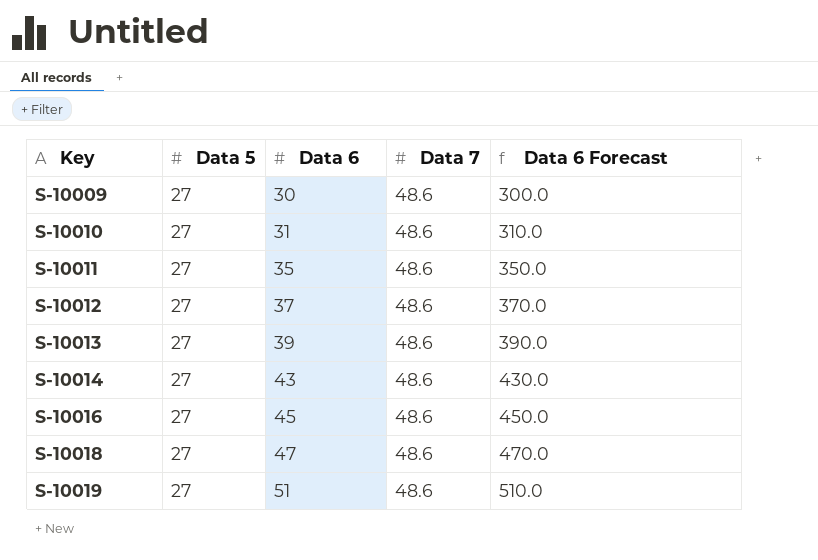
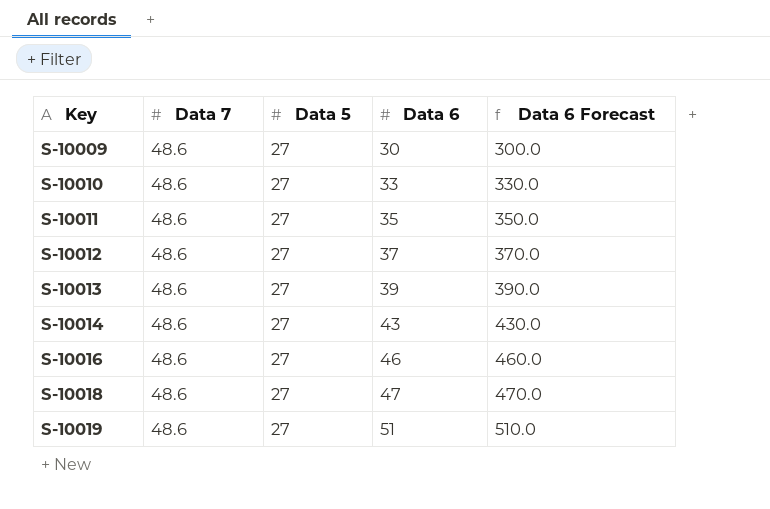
column Data 7 | position: 4 -> 2
S-10010 | Data 6: 31 -> 33
S-10010 | Data 6 Forecast: 310.0 -> 330.0
S-10016 | Data 6: 45 -> 46
S-10016 | Data 6 Forecast: 450.0 -> 460.0

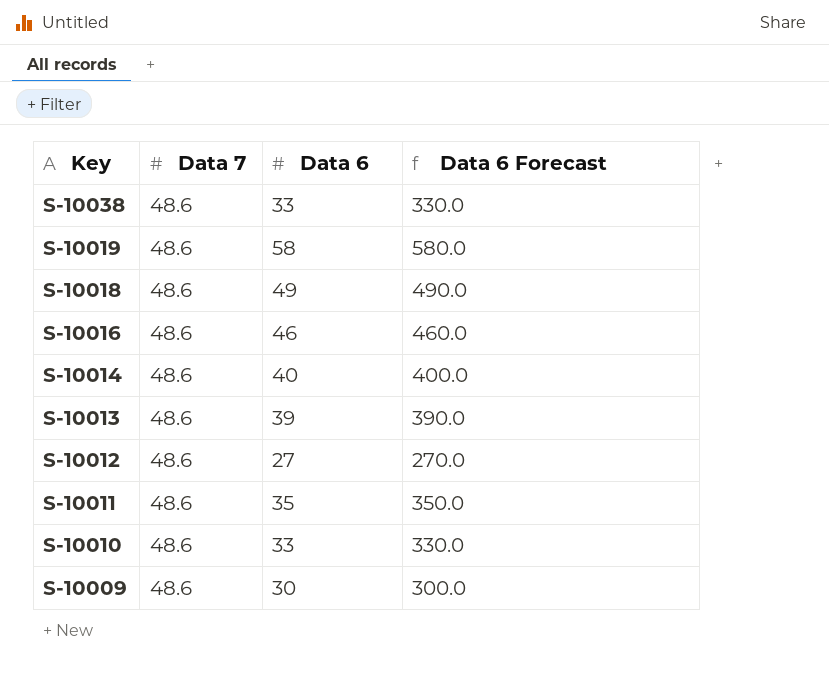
row order: Key ascending -> Key descending
column Data 5 | position: 3 -> none
row S-10038: none -> 48.6 | 33 | 330.0
S-10019 | Data 6: 51 -> 58
S-10019 | Data 6 Forecast: 510.0 -> 580.0
S-10018 | Data 6: 47 -> 49
S-10018 | Data 6 Forecast: 470.0 -> 490.0
S-10014 | Data 6: 43 -> 40
S-10014 | Data 6 Forecast: 430.0 -> 400.0
S-10012 | Data 6: 37 -> 27
S-10012 | Data 6 Forecast: 370.0 -> 270.0

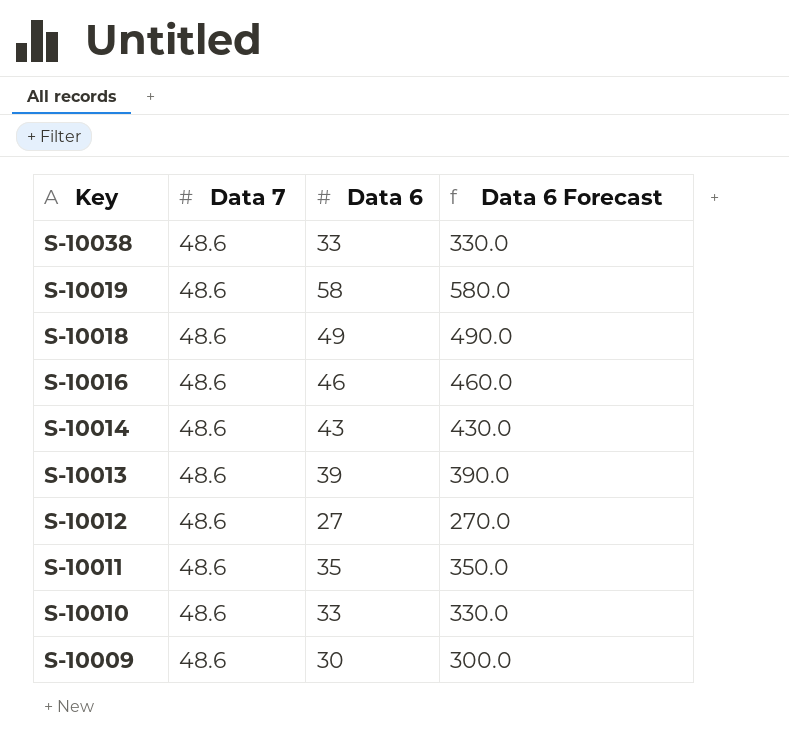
S-10014 | Data 6: 40 -> 43
S-10014 | Data 6 Forecast: 400.0 -> 430.0

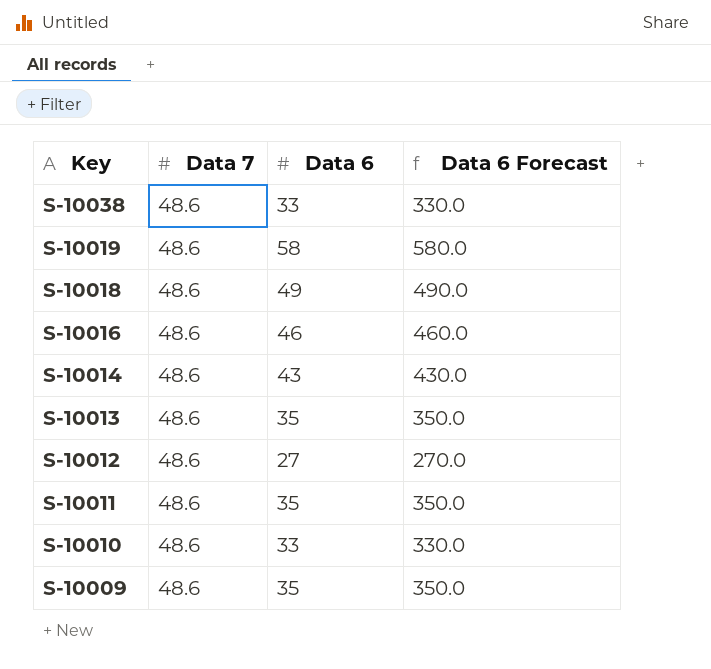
S-10013 | Data 6: 39 -> 35
S-10013 | Data 6 Forecast: 390.0 -> 350.0
S-10009 | Data 6: 30 -> 35
S-10009 | Data 6 Forecast: 300.0 -> 350.0

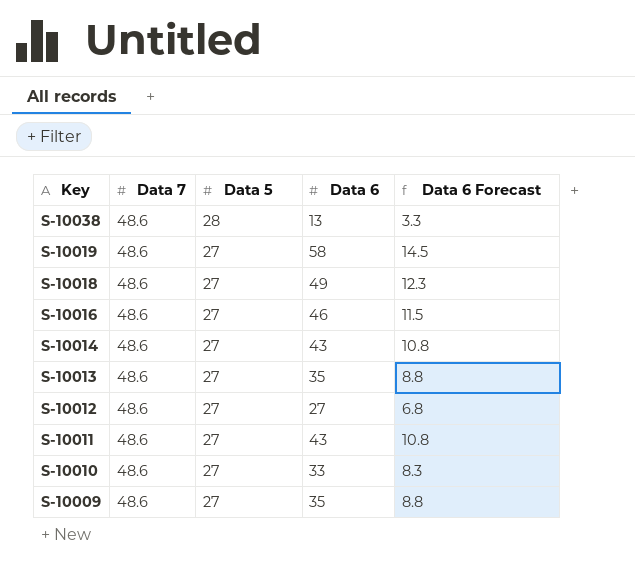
column Data 5 | position: none -> 3
column Data 6 Forecast | formula: [Data 6] * 10 -> [Data 6] * 0.25
S-10038 | Data 6: 33 -> 13
S-10011 | Data 6: 35 -> 43

